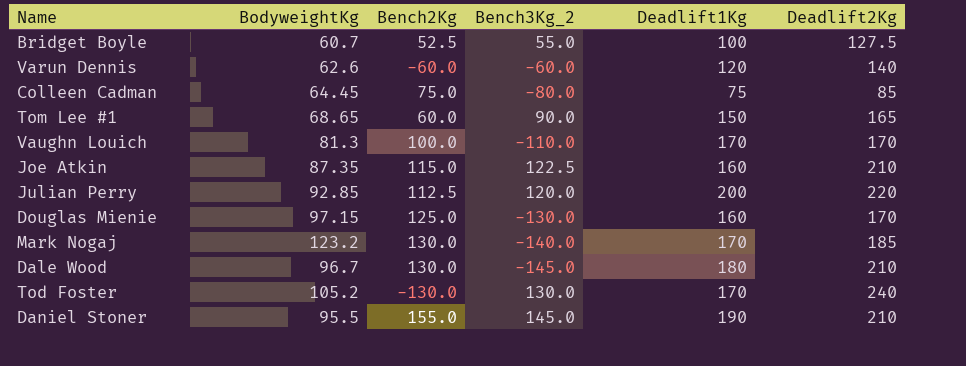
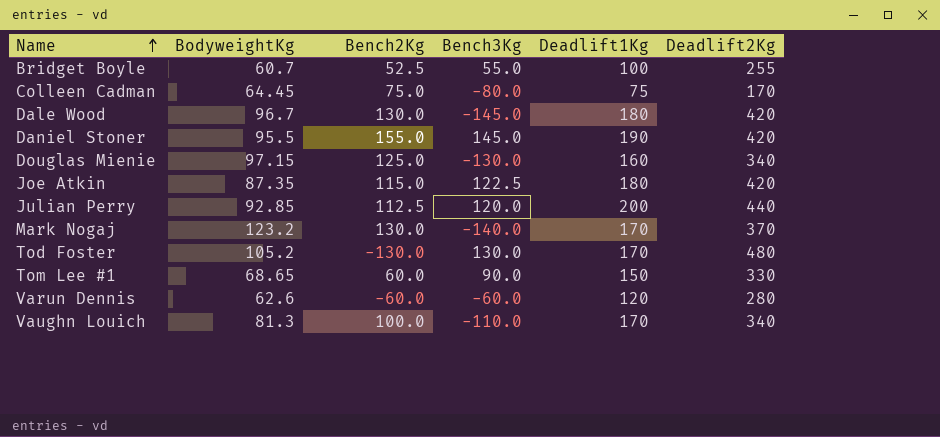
row order: none -> Name ascending
column name: Bench3Kg_2 -> Bench3Kg
Bridget Boyle | Deadlift2Kg: 127.5 -> 255
Colleen Cadman | Deadlift2Kg: 85 -> 170
Dale Wood | Deadlift2Kg: 210 -> 420
Daniel Stoner | Deadlift2Kg: 210 -> 420
Douglas Mienie | Deadlift2Kg: 170 -> 340
Joe Atkin | Deadlift1Kg: 160 -> 180
Joe Atkin | Deadlift2Kg: 210 -> 420
Julian Perry | Deadlift2Kg: 220 -> 440
Mark Nogaj | Deadlift2Kg: 185 -> 370
Tod Foster | Deadlift2Kg: 240 -> 480
Tom Lee #1 | Deadlift2Kg: 165 -> 330
Varun Dennis | Deadlift2Kg: 140 -> 280
Vaughn Louich | Deadlift2Kg: 170 -> 340

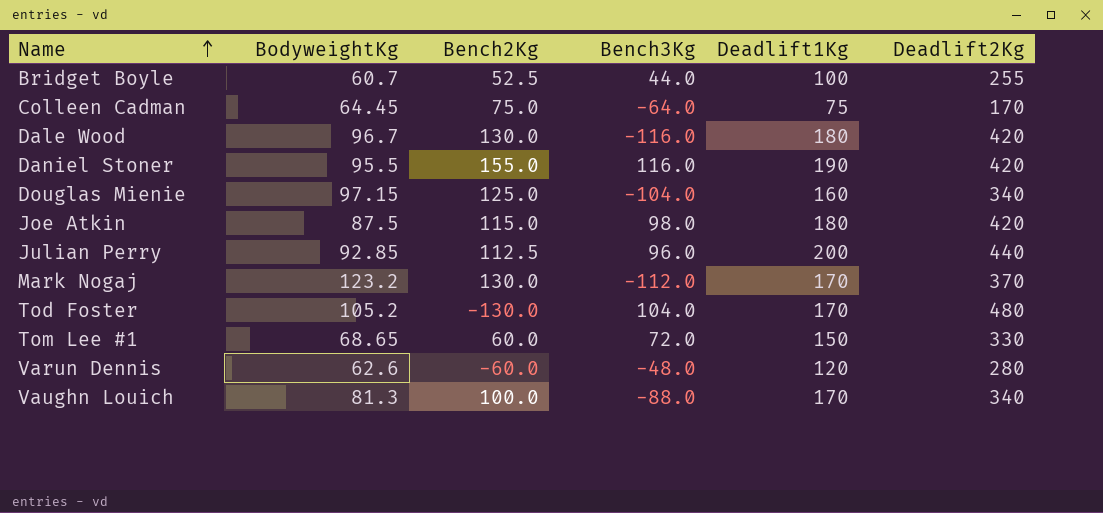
Bridget Boyle | Bench3Kg: 55.0 -> 44.0
Colleen Cadman | Bench3Kg: -80.0 -> -64.0
Dale Wood | Bench3Kg: -145.0 -> -116.0
Daniel Stoner | Bench3Kg: 145.0 -> 116.0
Douglas Mienie | Bench3Kg: -130.0 -> -104.0
Joe Atkin | BodyweightKg: 87.35 -> 87.5
Joe Atkin | Bench3Kg: 122.5 -> 98.0
Julian Perry | Bench3Kg: 120.0 -> 96.0
Mark Nogaj | Bench3Kg: -140.0 -> -112.0
Tod Foster | Bench3Kg: 130.0 -> 104.0
Tom Lee #1 | Bench3Kg: 90.0 -> 72.0
Varun Dennis | Bench3Kg: -60.0 -> -48.0
Vaughn Louich | Bench3Kg: -110.0 -> -88.0

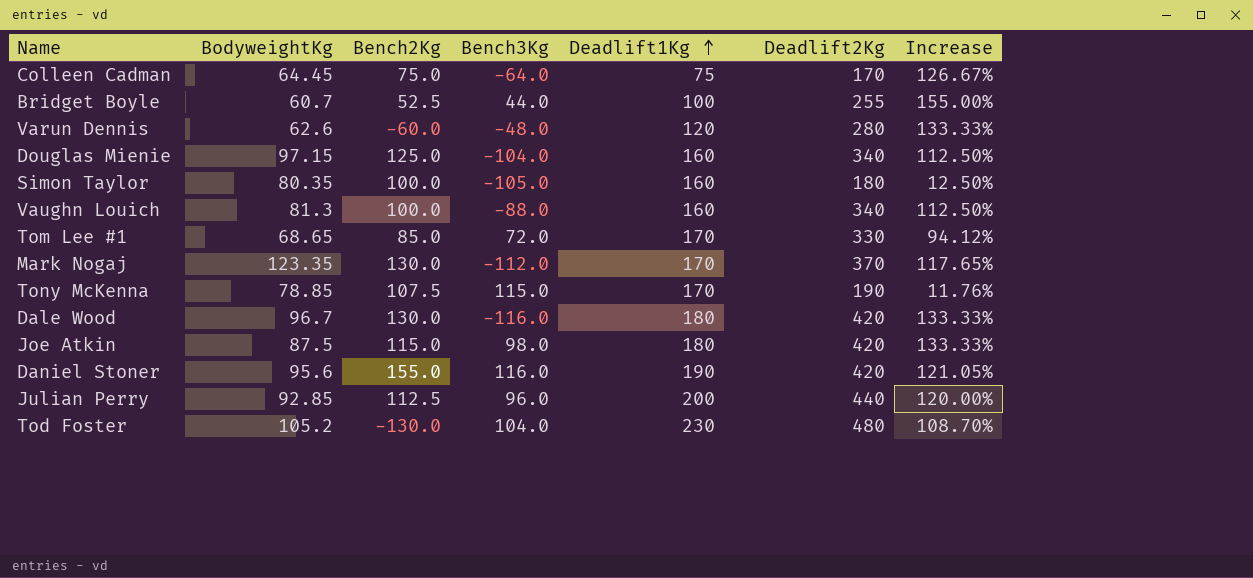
row order: Name ascending -> Deadlift1Kg ascending
column Increase | formula: none -> ([Deadlift2Kg] - [Deadlift1Kg]) / [Deadlift1Kg]
row Simon Taylor: none -> 80.35 | 100.0 | -105.0 | 160 | 180 | 12.50%
Vaughn Louich | Deadlift1Kg: 170 -> 160
Tom Lee #1 | Bench2Kg: 60.0 -> 85.0
Tom Lee #1 | Deadlift1Kg: 150 -> 170
Mark Nogaj | BodyweightKg: 123.2 -> 123.35
row Tony McKenna: none -> 78.85 | 107.5 | 115.0 | 170 | 190 | 11.76%
Daniel Stoner | BodyweightKg: 95.5 -> 95.6
Tod Foster | Deadlift1Kg: 170 -> 230

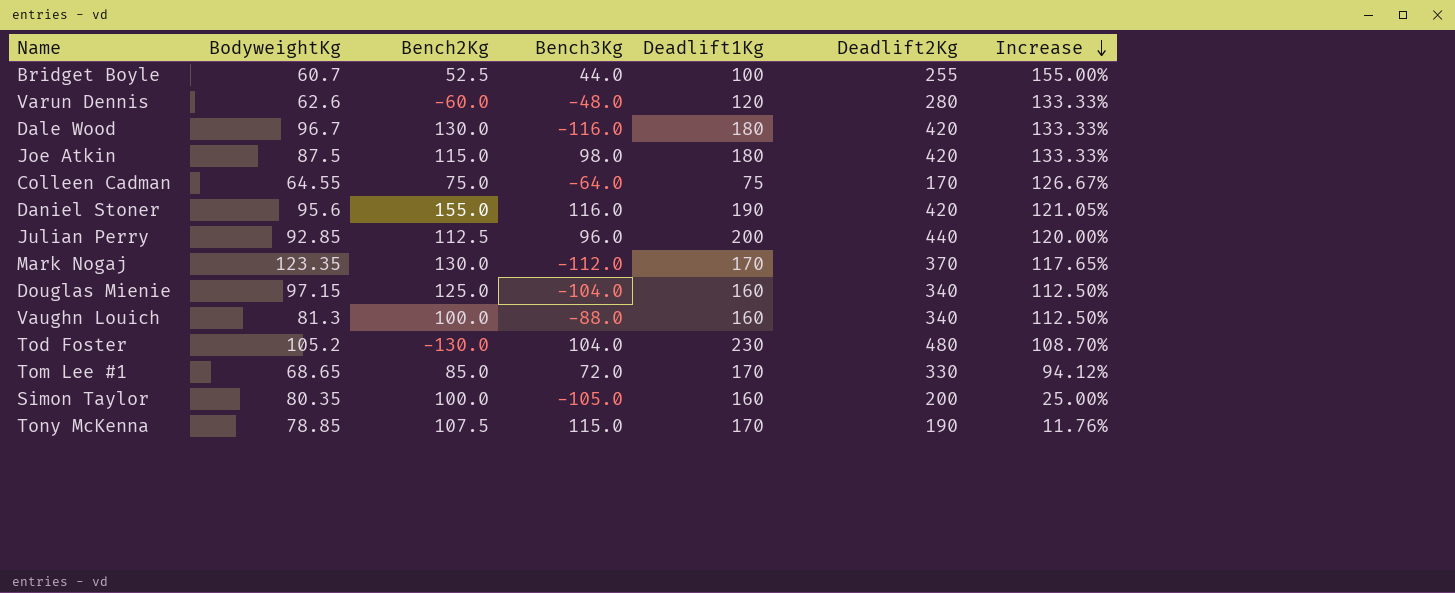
row order: Deadlift1Kg ascending -> Increase descending
Colleen Cadman | BodyweightKg: 64.45 -> 64.55
Simon Taylor | Deadlift2Kg: 180 -> 200
Simon Taylor | Increase: 12.50% -> 25.00%

